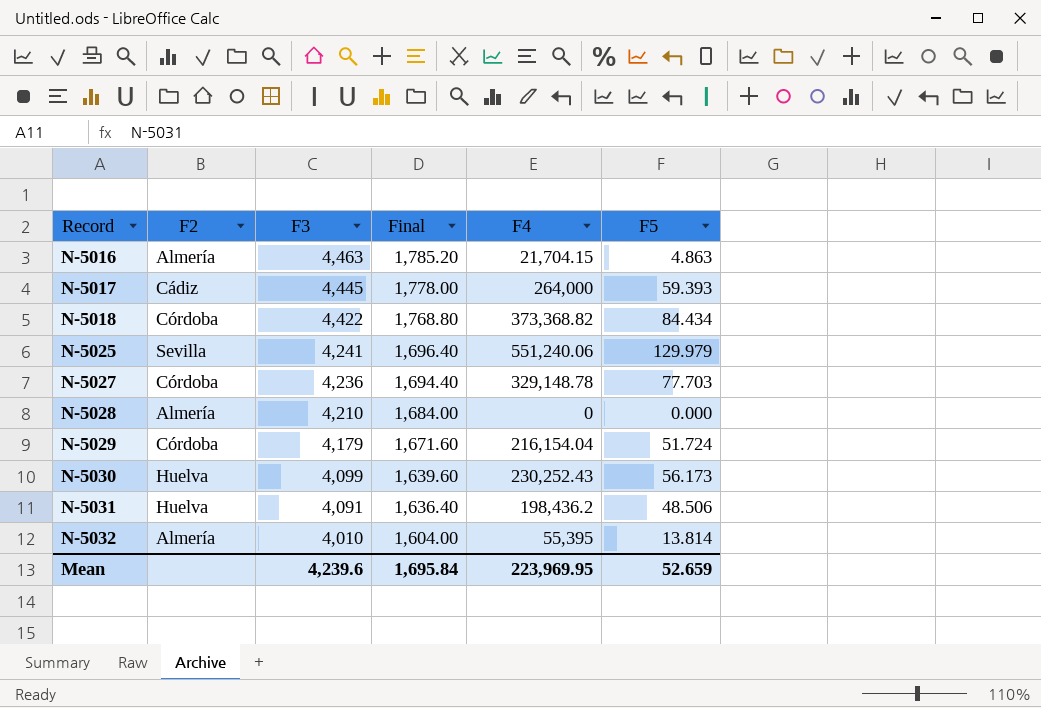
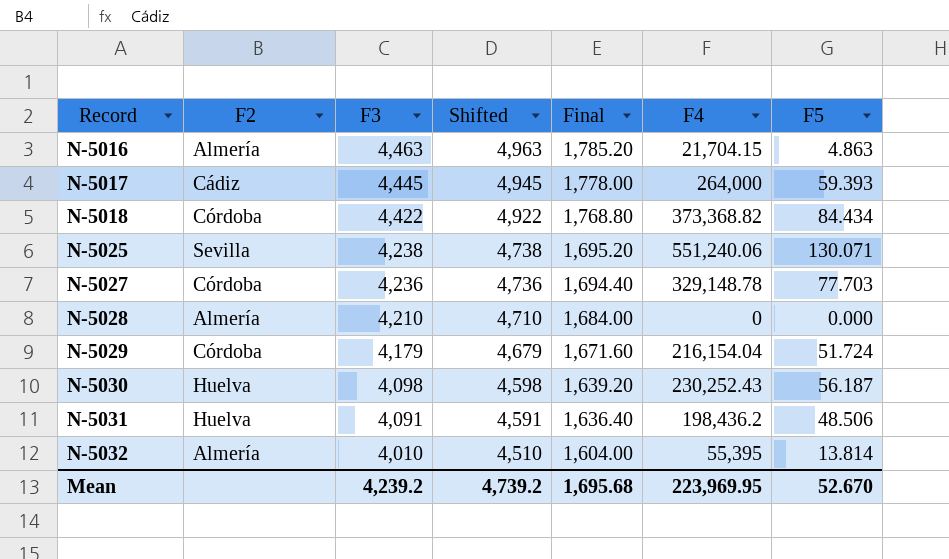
column Shifted | formula: none -> [F3] + 500
N-5025 | F3: 4,241 -> 4,238
N-5025 | Final: 1,696.40 -> 1,695.20
N-5025 | F5: 129.979 -> 130.071
N-5030 | F3: 4,099 -> 4,098
N-5030 | Final: 1,639.60 -> 1,639.20
N-5030 | F5: 56.173 -> 56.187
Mean | F3: 4,239.6 -> 4,239.2
Mean | Final: 1,695.84 -> 1,695.68
Mean | F5: 52.659 -> 52.670

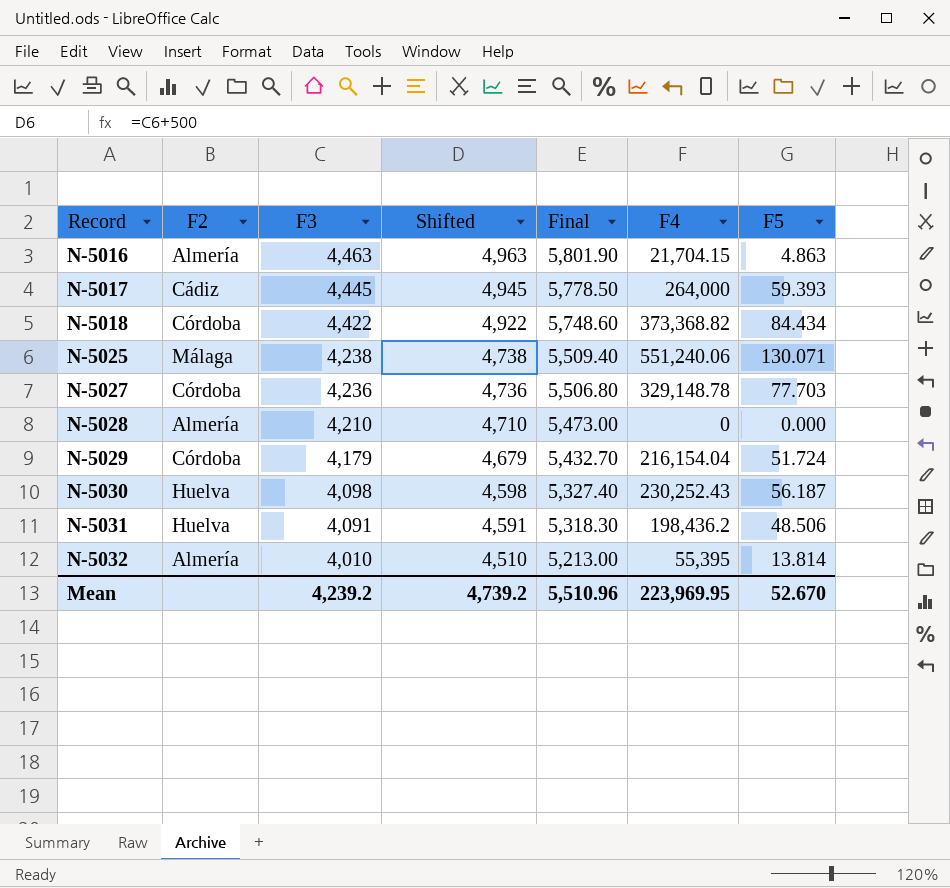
column Final | formula: [F3] * 0.4 -> [F3] * 1.3
N-5025 | F2: Sevilla -> Málaga
Mean | Final: 1,695.68 -> 5,510.96

